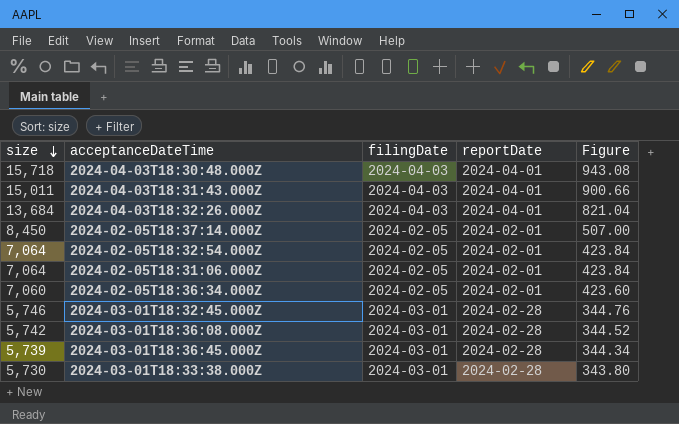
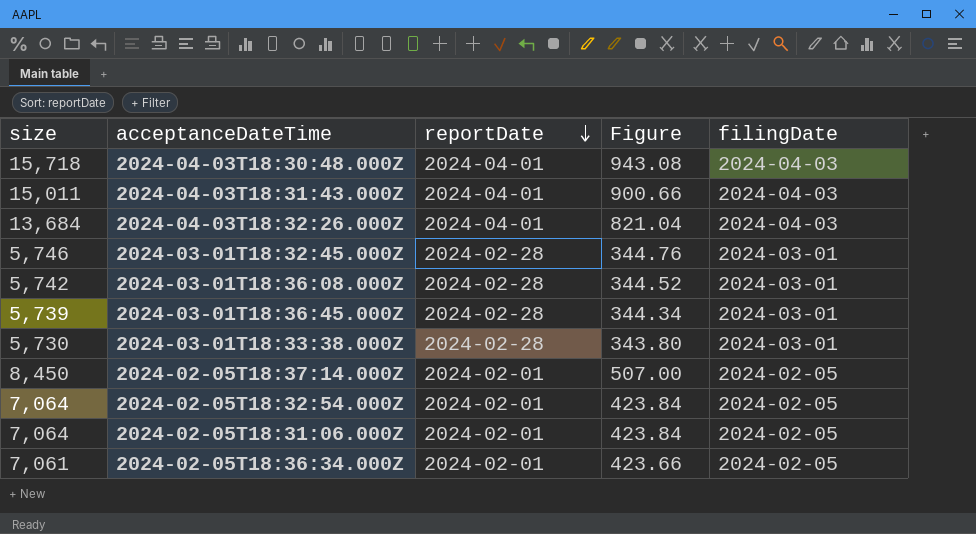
row order: size descending -> reportDate descending
column filingDate | position: 3 -> 5
2024-02-05T18:36:34.000Z | size: 7,060 -> 7,061
2024-02-05T18:36:34.000Z | Figure: 423.60 -> 423.66

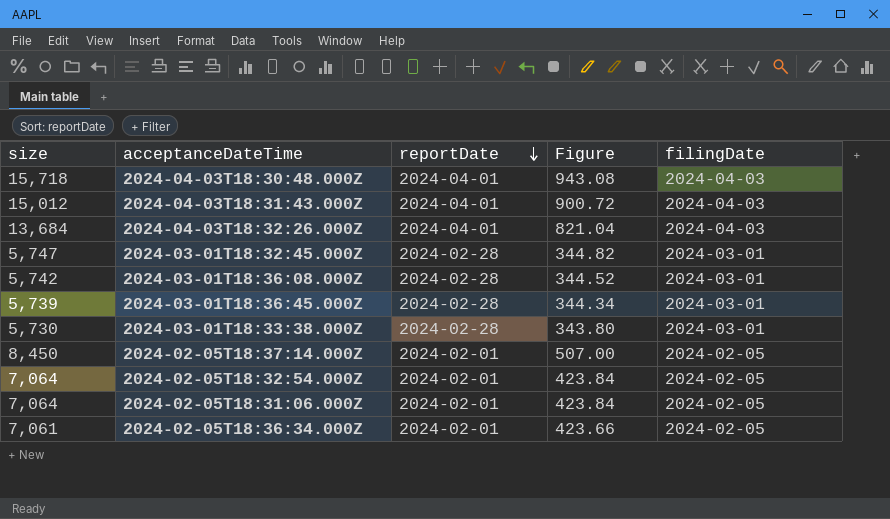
2024-04-03T18:31:43.000Z | size: 15,011 -> 15,012
2024-04-03T18:31:43.000Z | Figure: 900.66 -> 900.72
2024-03-01T18:32:45.000Z | size: 5,746 -> 5,747
2024-03-01T18:32:45.000Z | Figure: 344.76 -> 344.82

